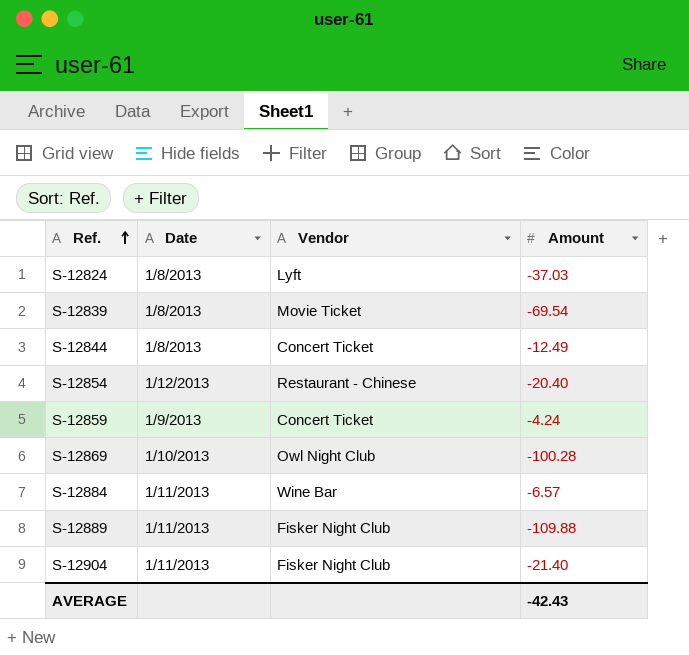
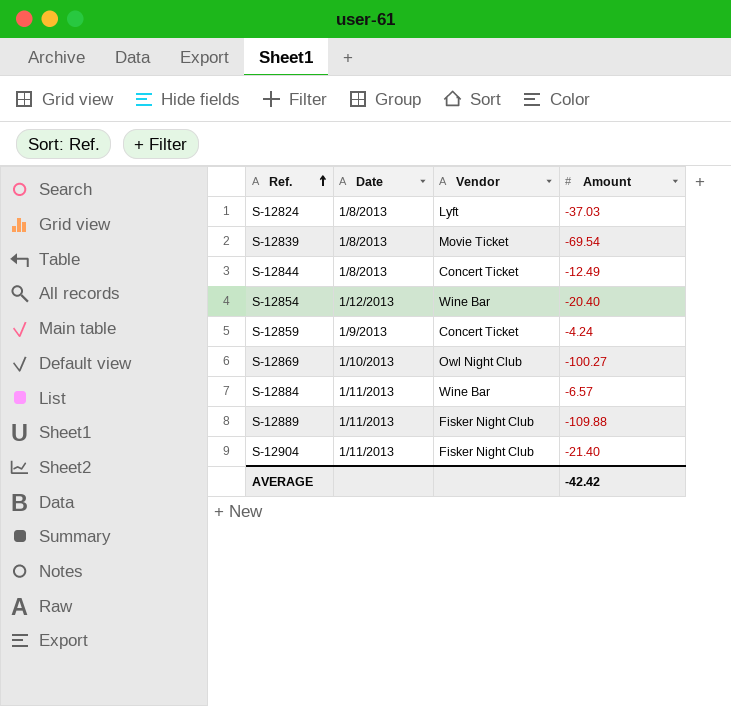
S-12854 | Vendor: Restaurant - Chinese -> Wine Bar
S-12869 | Amount: -100.28 -> -100.27
AVERAGE | Amount: -42.43 -> -42.42

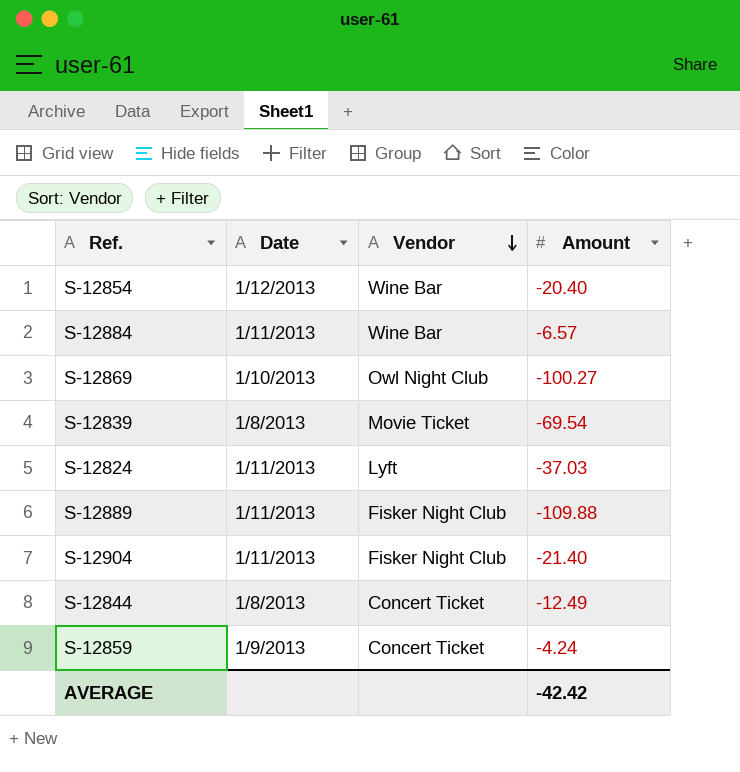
row order: Ref. ascending -> Vendor descending
S-12824 | Date: 1/8/2013 -> 1/11/2013

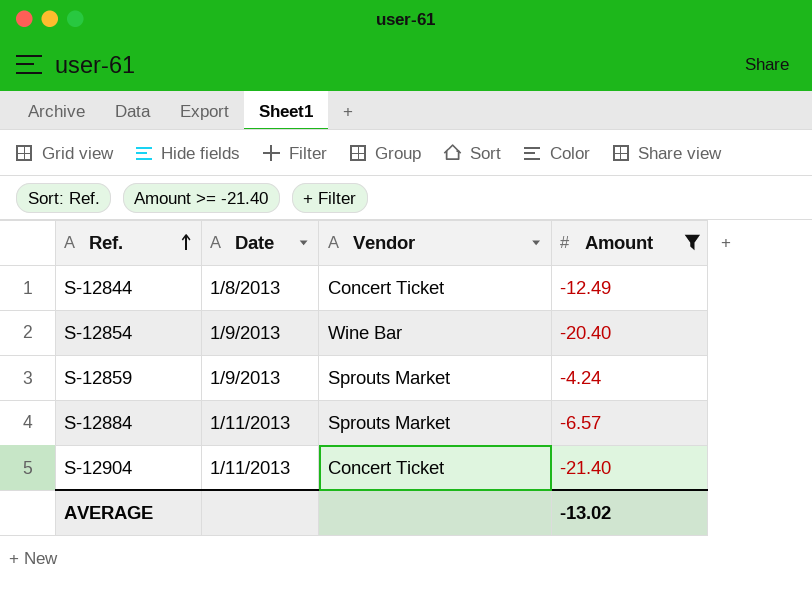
filter: none -> Amount >= -21.40
row order: Vendor descending -> Ref. ascending
S-12854 | Date: 1/12/2013 -> 1/9/2013
S-12859 | Vendor: Concert Ticket -> Sprouts Market
S-12884 | Vendor: Wine Bar -> Sprouts Market
S-12904 | Vendor: Fisker Night Club -> Concert Ticket
AVERAGE | Amount: -42.42 -> -13.02

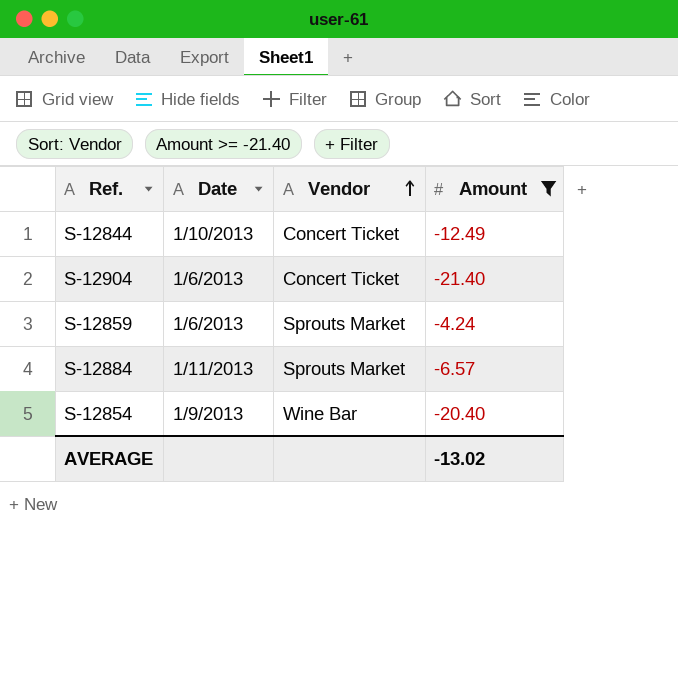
row order: Ref. ascending -> Vendor ascending
S-12844 | Date: 1/8/2013 -> 1/10/2013
S-12904 | Date: 1/11/2013 -> 1/6/2013
S-12859 | Date: 1/9/2013 -> 1/6/2013

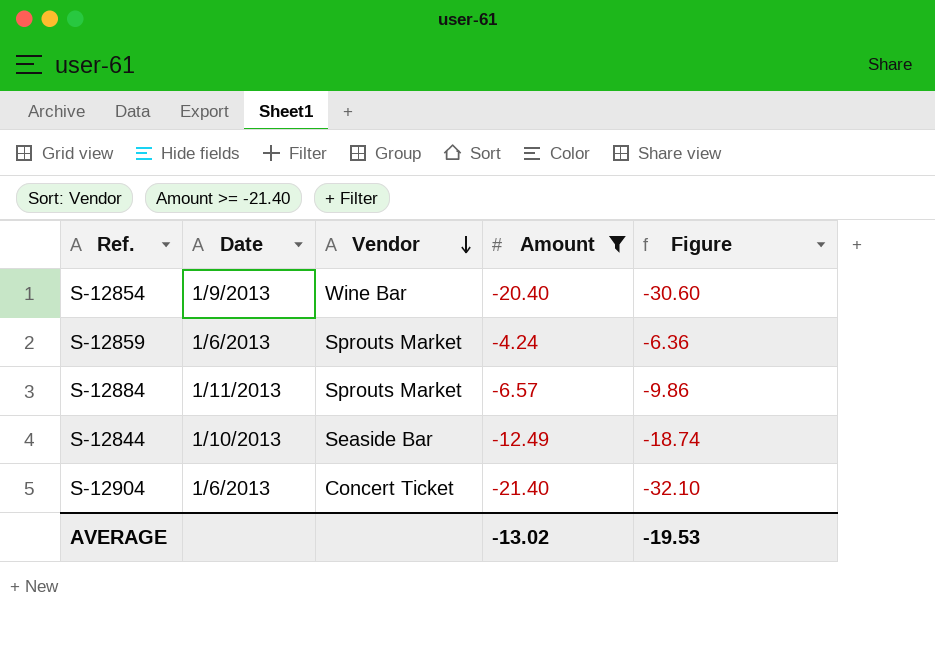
row order: Vendor ascending -> Vendor descending
column Figure | formula: none -> [Amount] * 1.5
S-12844 | Vendor: Concert Ticket -> Seaside Bar

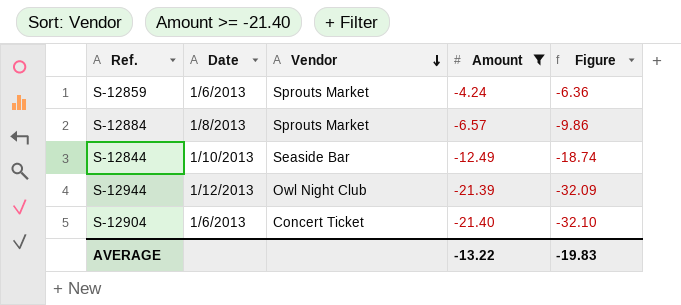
row S-12854: 1/9/2013 | Wine Bar | -20.40 | -30.60 -> none
S-12884 | Date: 1/11/2013 -> 1/8/2013
row S-12944: none -> 1/12/2013 | Owl Night Club | -21.39 | -32.09
AVERAGE | Amount: -13.02 -> -13.22
AVERAGE | Figure: -19.53 -> -19.83

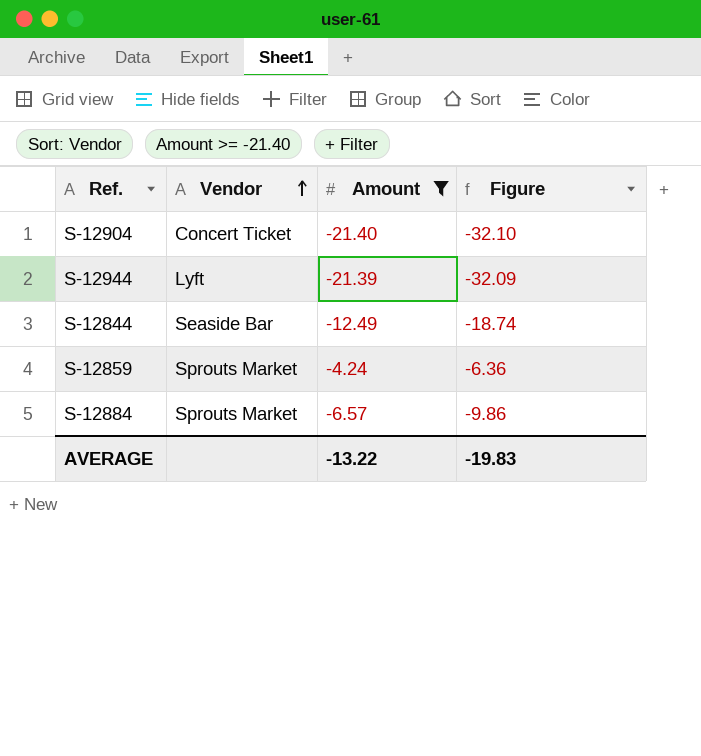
row order: Vendor descending -> Vendor ascending
column Date | position: 2 -> none
S-12944 | Vendor: Owl Night Club -> Lyft

